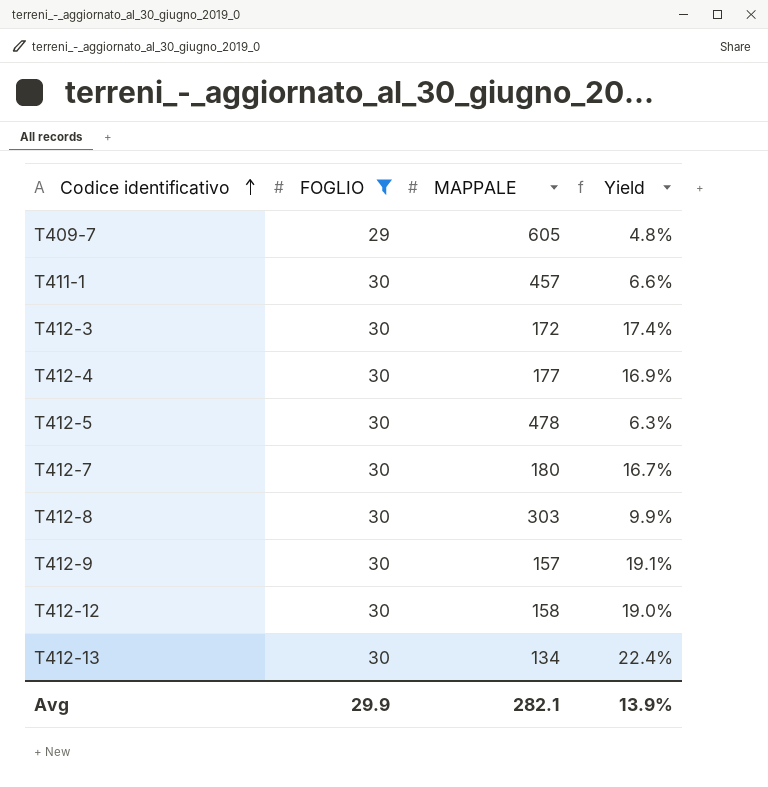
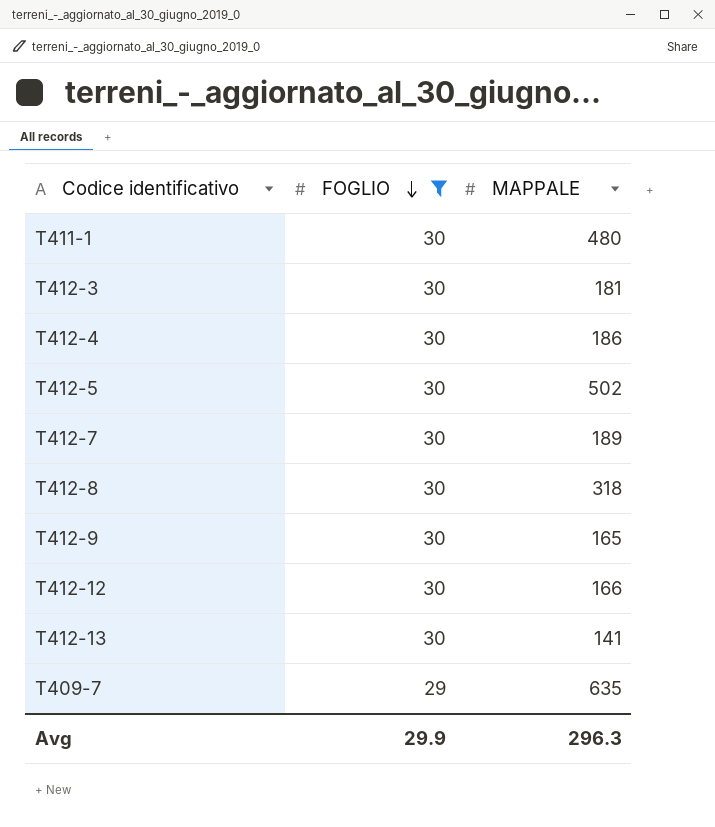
row order: Codice identificativo ascending -> FOGLIO descending
column Yield | formula: [FOGLIO] / [MAPPALE] -> none
T411-1 | MAPPALE: 457 -> 480
T412-3 | MAPPALE: 172 -> 181
T412-4 | MAPPALE: 177 -> 186
T412-5 | MAPPALE: 478 -> 502
T412-7 | MAPPALE: 180 -> 189
T412-8 | MAPPALE: 303 -> 318
T412-9 | MAPPALE: 157 -> 165
T412-12 | MAPPALE: 158 -> 166
T412-13 | MAPPALE: 134 -> 141
T409-7 | MAPPALE: 605 -> 635
Avg | MAPPALE: 282.1 -> 296.3

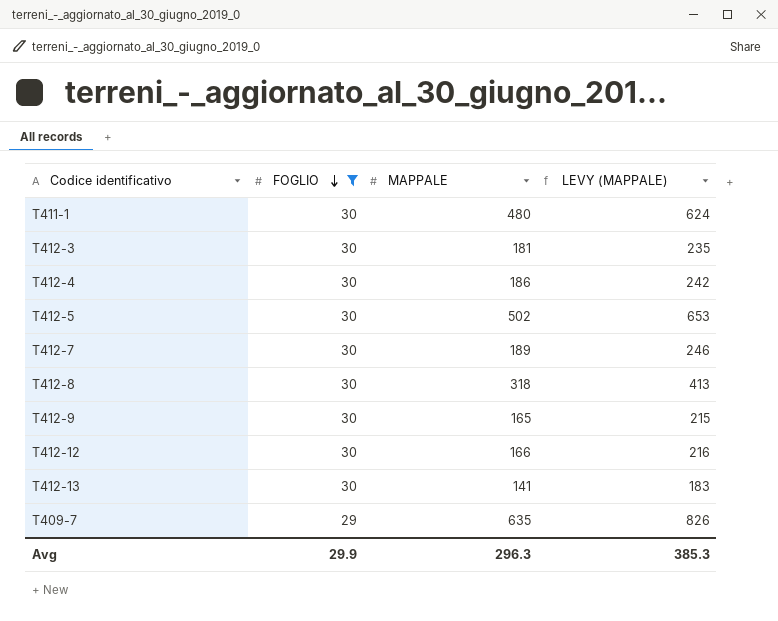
column LEVY (MAPPALE) | formula: none -> [MAPPALE] * 1.3

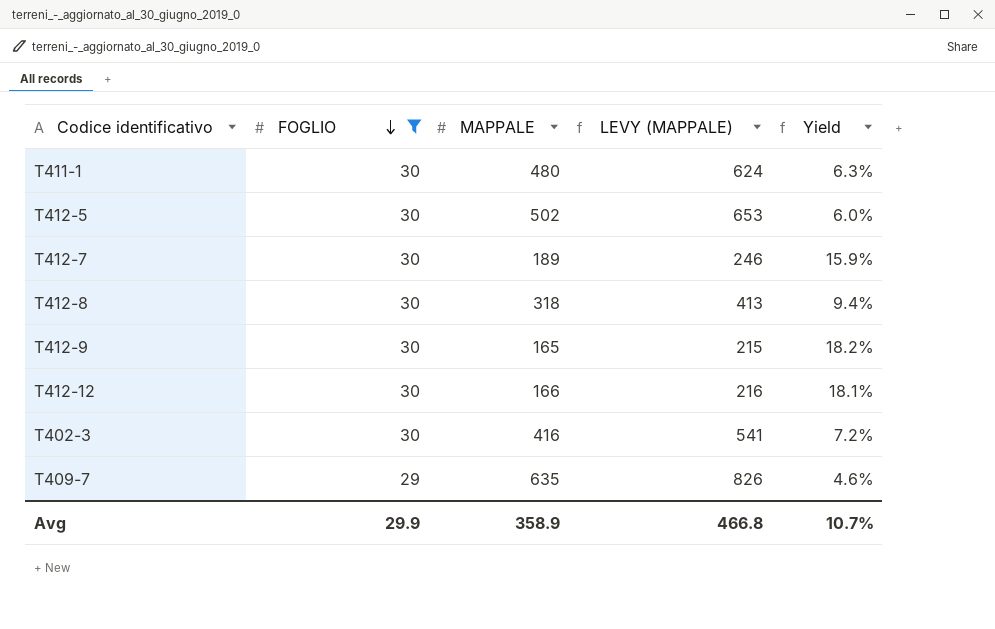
column Yield | formula: none -> [FOGLIO] / [MAPPALE]
row T412-3: 30 | 181 | 235 -> none
row T412-4: 30 | 186 | 242 -> none
row T412-13: 30 | 141 | 183 -> none
row T402-3: none -> 30 | 416 | 541 | 7.2%
Avg | MAPPALE: 296.3 -> 358.9
Avg | LEVY (MAPPALE): 385.3 -> 466.8

